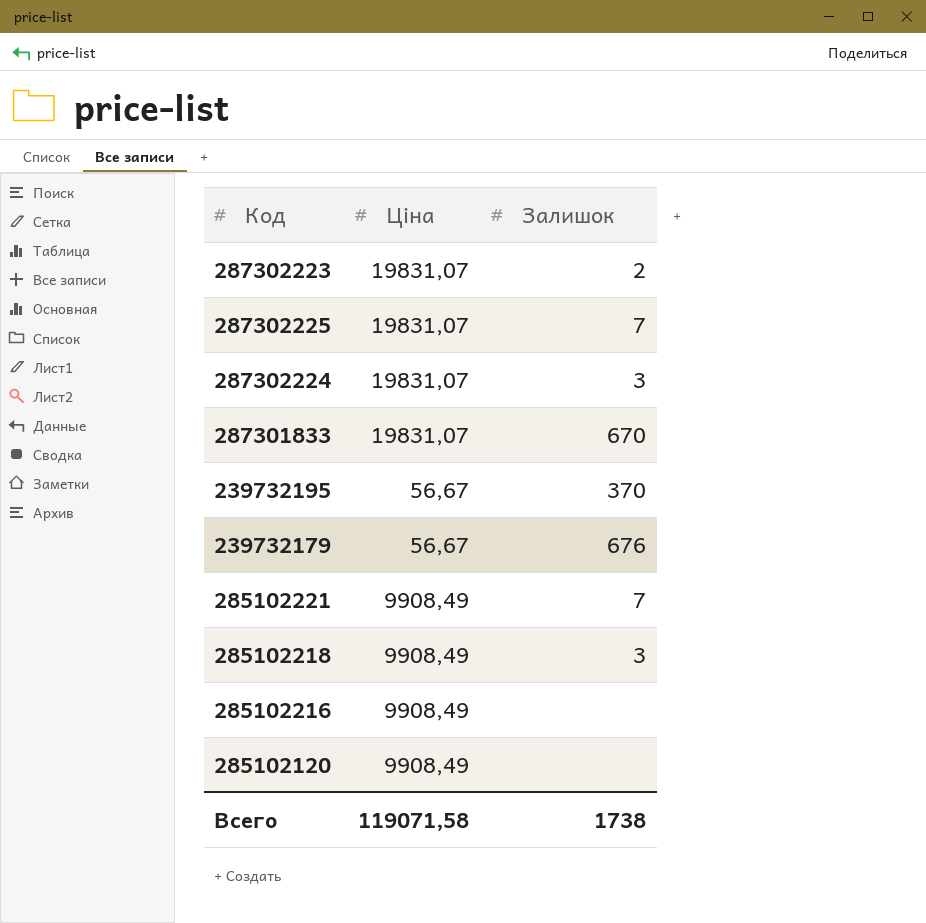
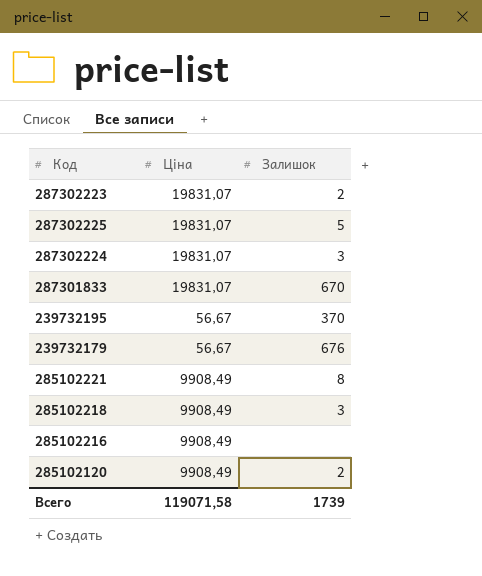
287302225 | Залишок: 7 -> 5
285102221 | Залишок: 7 -> 8
285102120 | Залишок: none -> 2
Всего | Залишок: 1738 -> 1739

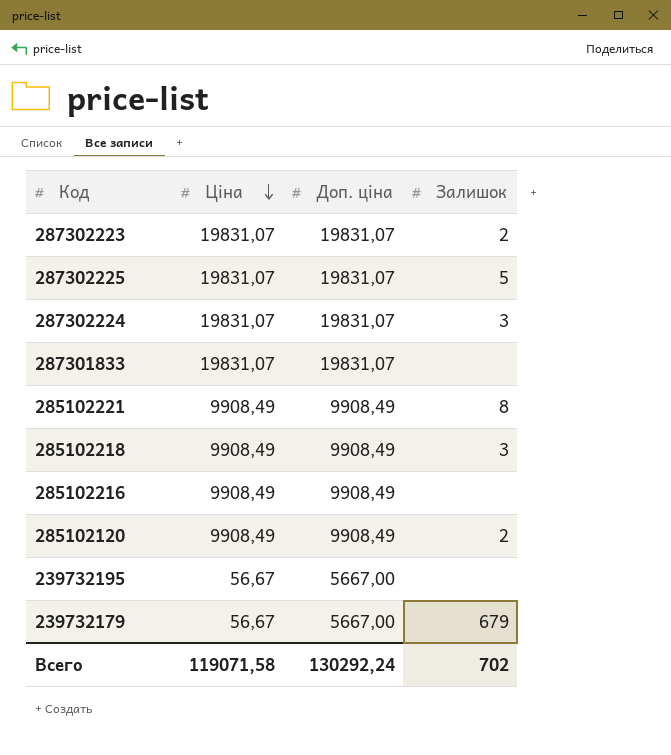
row order: none -> Ціна descending
column Доп. ціна | position: none -> 3
287301833 | Залишок: 670 -> none
239732195 | Залишок: 370 -> none
239732179 | Залишок: 676 -> 679
Всего | Залишок: 1739 -> 702

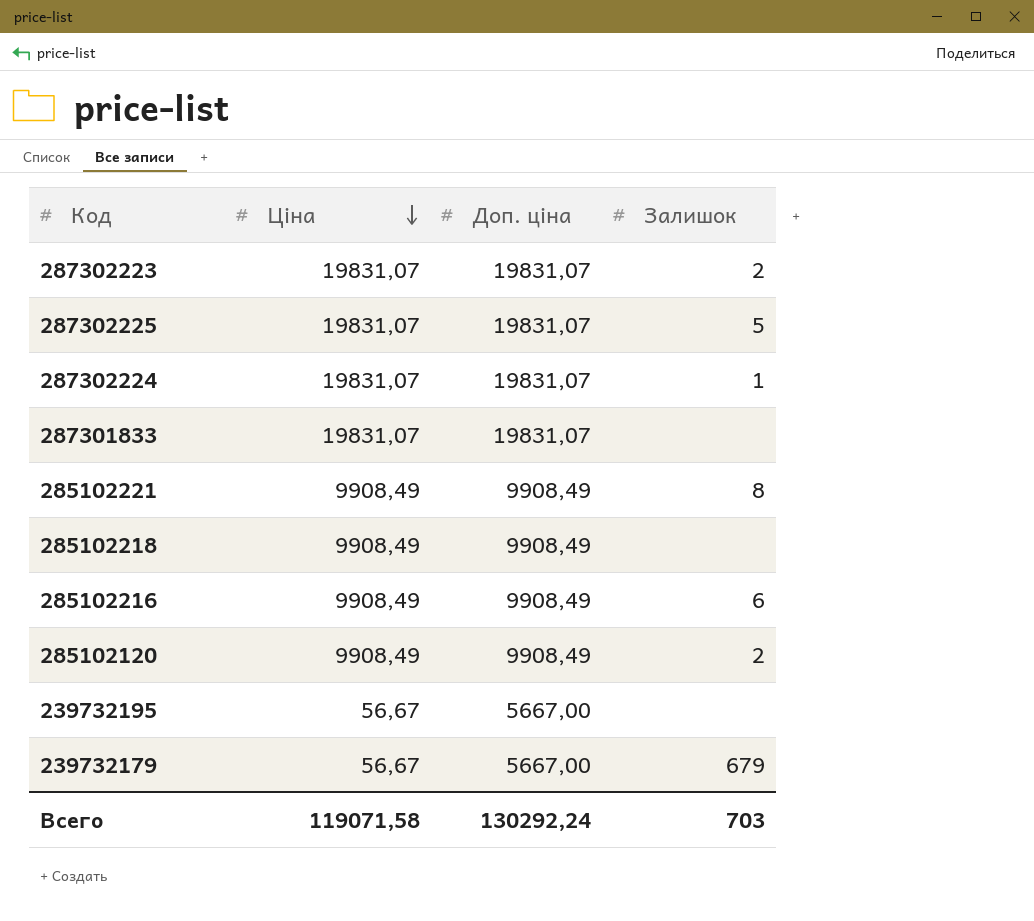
287302224 | Залишок: 3 -> 1
285102218 | Залишок: 3 -> none
285102216 | Залишок: none -> 6
Всего | Залишок: 702 -> 703

